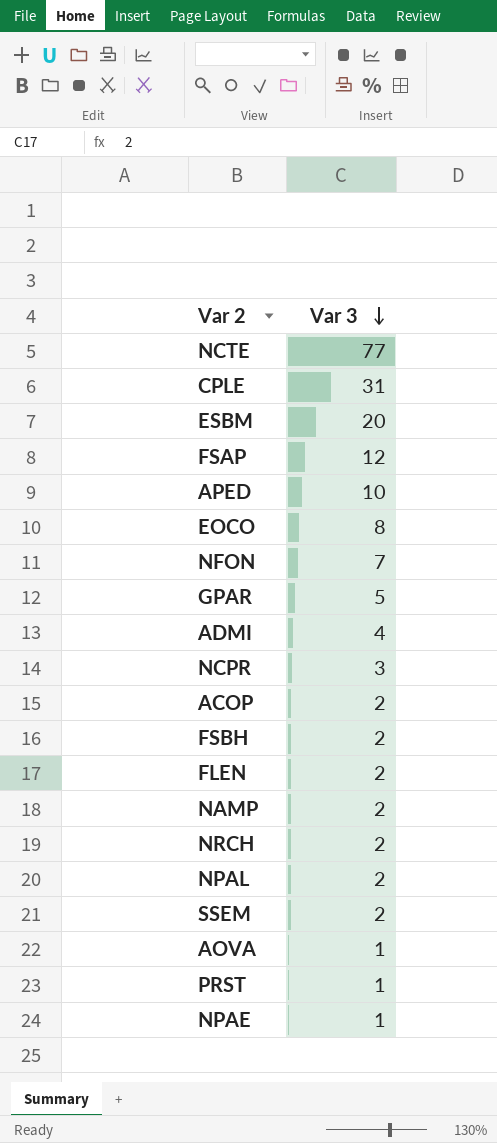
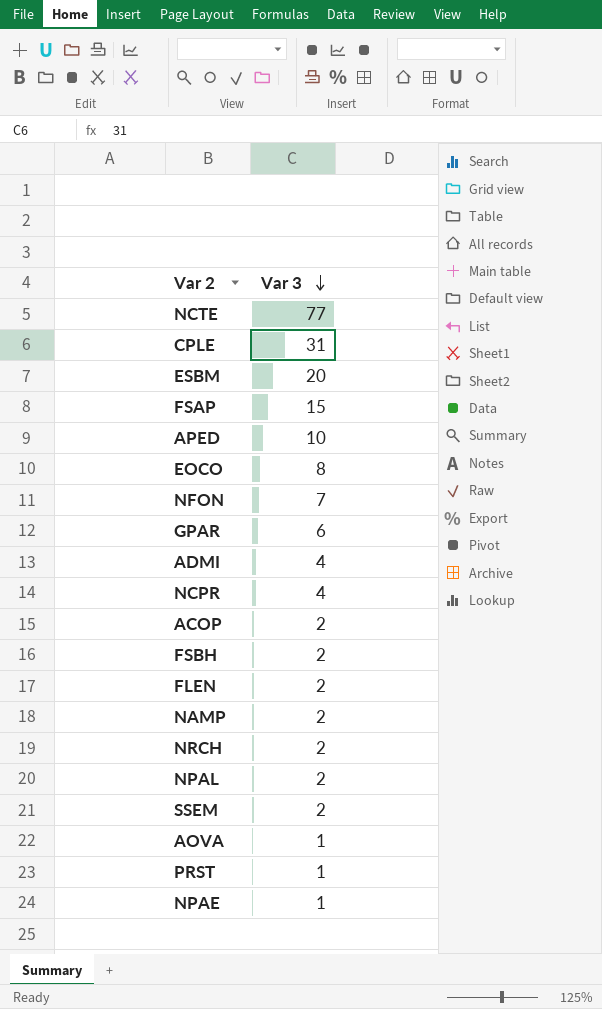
FSAP | Var 3: 12 -> 15
GPAR | Var 3: 5 -> 6
NCPR | Var 3: 3 -> 4

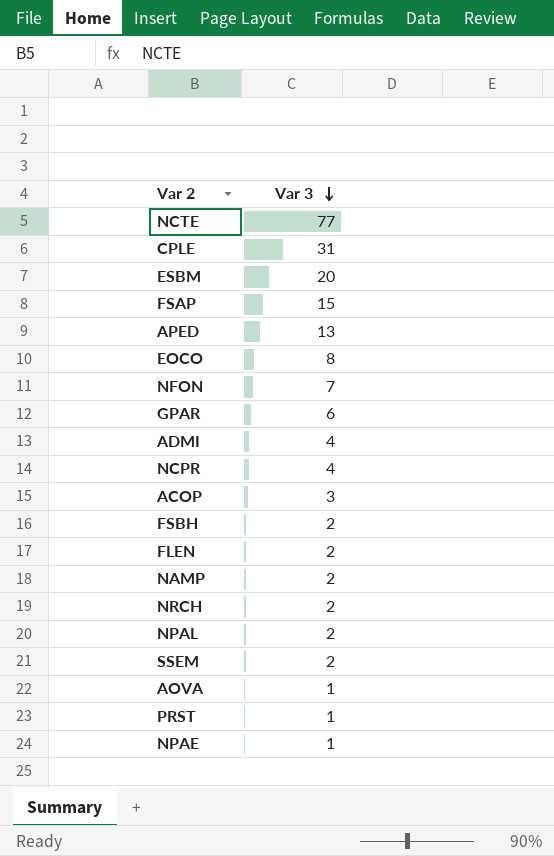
APED | Var 3: 10 -> 13
ACOP | Var 3: 2 -> 3

